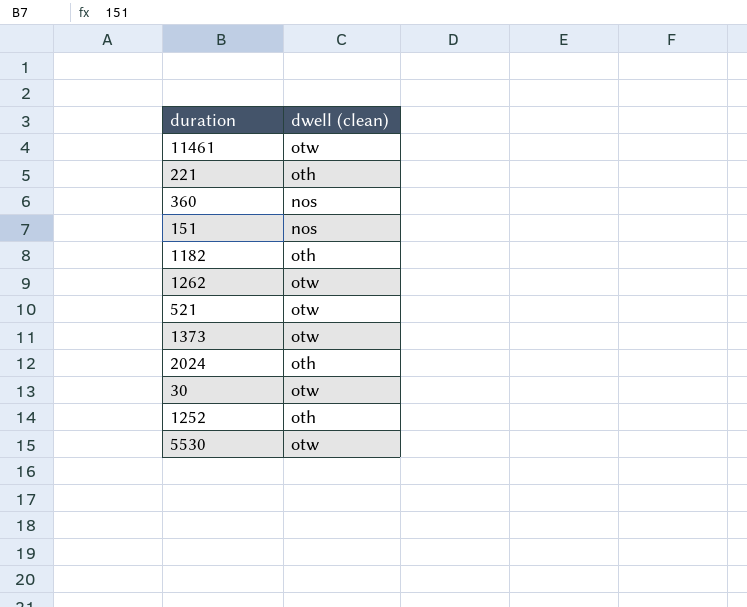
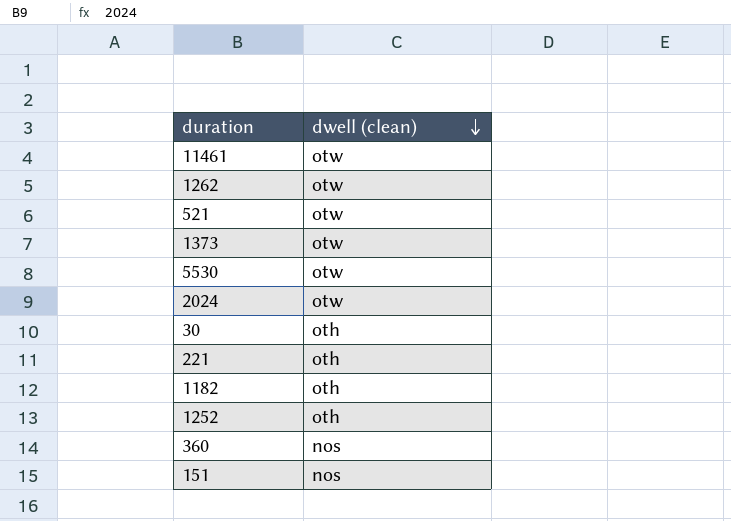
row order: none -> dwell (clean) descending
2024 | dwell (clean): oth -> otw
30 | dwell (clean): otw -> oth

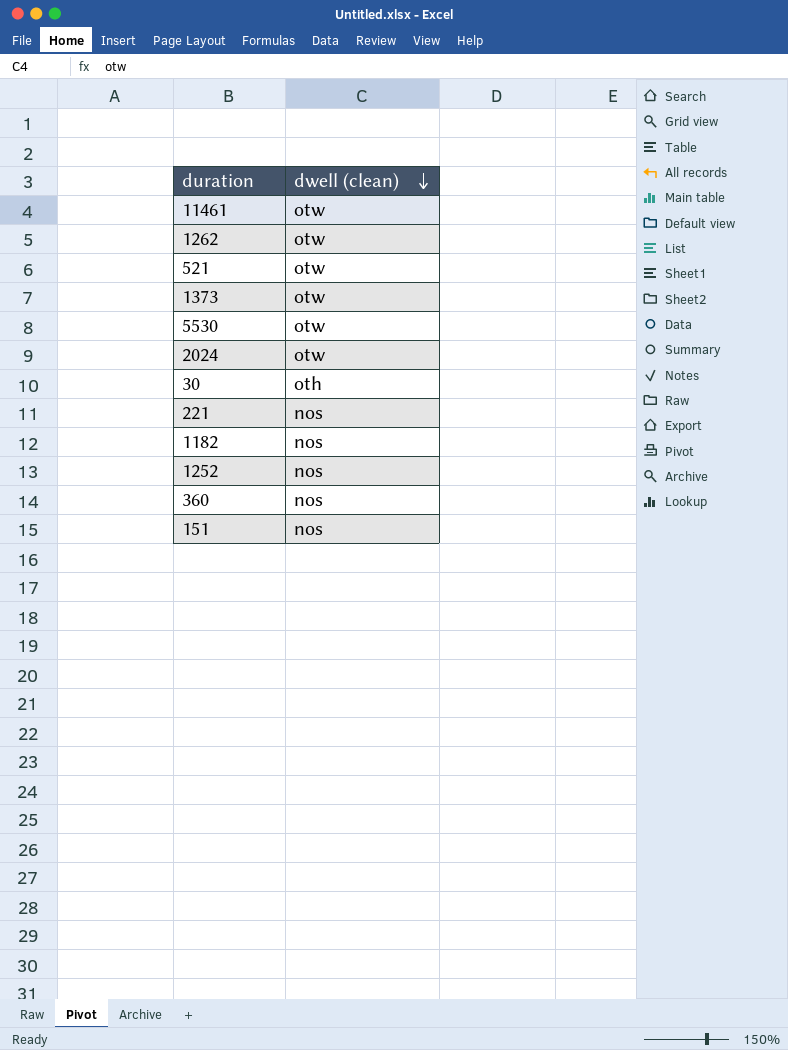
221 | dwell (clean): oth -> nos
1182 | dwell (clean): oth -> nos
1252 | dwell (clean): oth -> nos

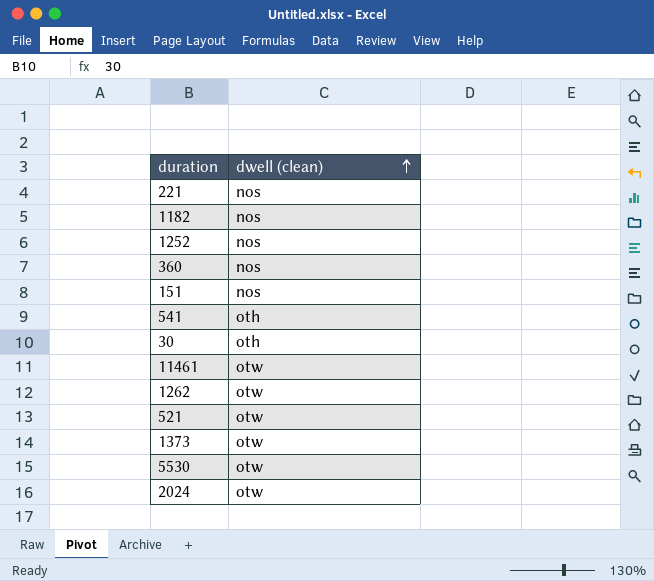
row order: dwell (clean) descending -> dwell (clean) ascending
row 541: none -> oth

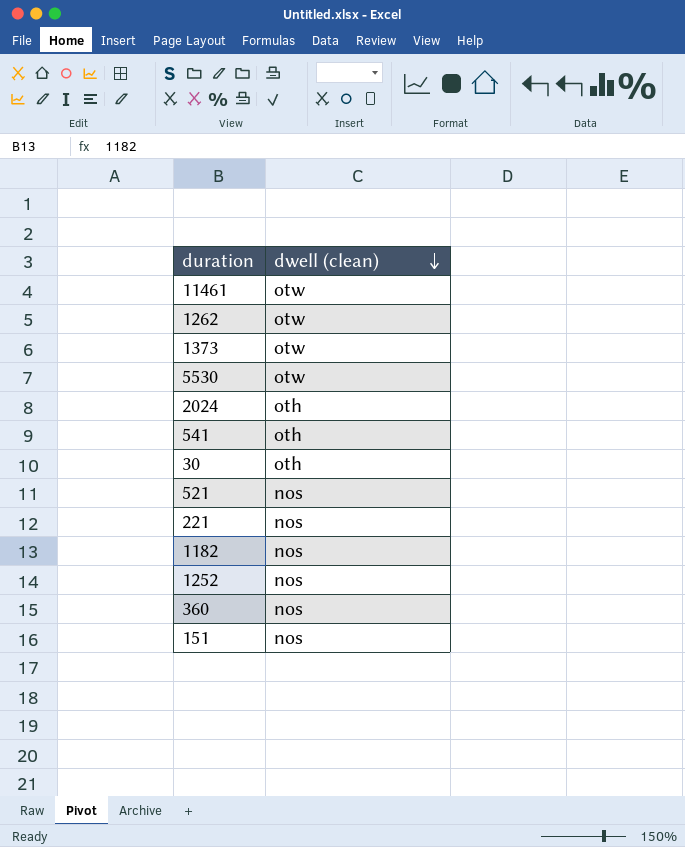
row order: dwell (clean) ascending -> dwell (clean) descending
2024 | dwell (clean): otw -> oth
521 | dwell (clean): otw -> nos

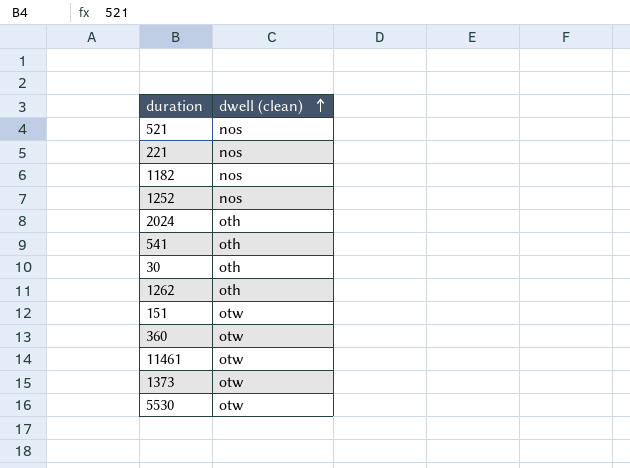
row order: dwell (clean) descending -> dwell (clean) ascending
1262 | dwell (clean): otw -> oth
151 | dwell (clean): nos -> otw
360 | dwell (clean): nos -> otw

